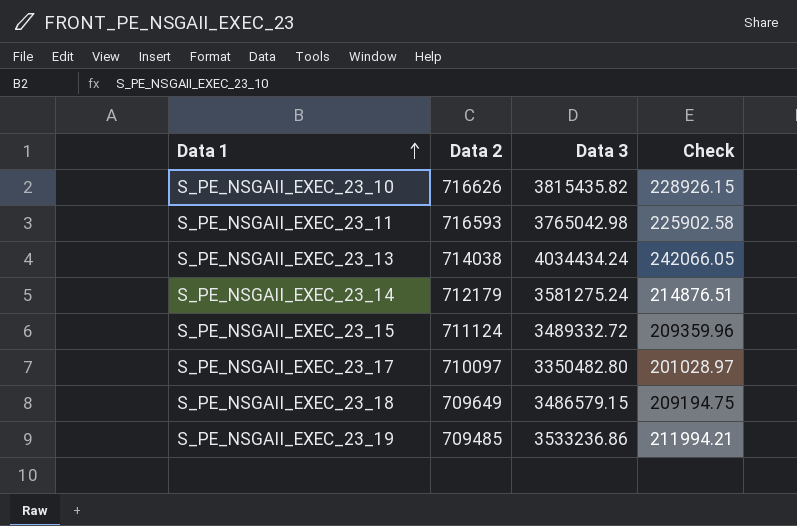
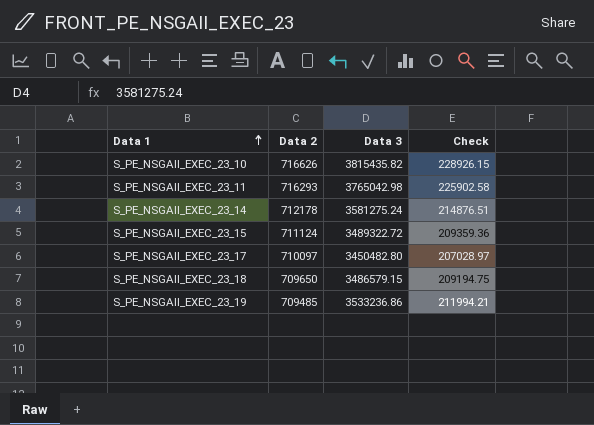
row S_PE_NSGAII_EXEC_23_13: 714038 | 4034434.24 | 242066.05 -> none
S_PE_NSGAII_EXEC_23_11 | Data 2: 716593 -> 716293
S_PE_NSGAII_EXEC_23_14 | Data 2: 712179 -> 712178
S_PE_NSGAII_EXEC_23_15 | Data 3: 3489332.72 -> 3489322.72
S_PE_NSGAII_EXEC_23_15 | Check: 209359.96 -> 209359.36
S_PE_NSGAII_EXEC_23_17 | Data 3: 3350482.80 -> 3450482.80
S_PE_NSGAII_EXEC_23_17 | Check: 201028.97 -> 207028.97
S_PE_NSGAII_EXEC_23_18 | Data 2: 709649 -> 709650

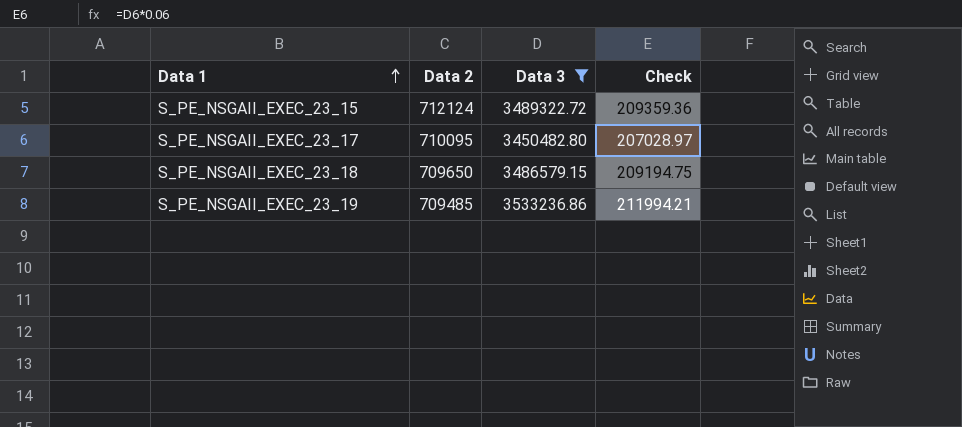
filter: none -> Data 3 <= 3533236.86
S_PE_NSGAII_EXEC_23_15 | Data 2: 711124 -> 712124
S_PE_NSGAII_EXEC_23_17 | Data 2: 710097 -> 710095

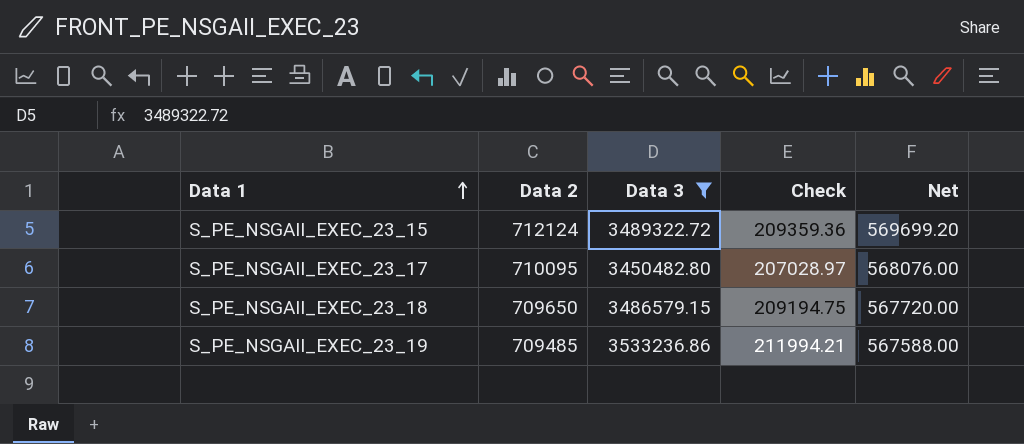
column Net | formula: none -> [Data 2] * 0.8

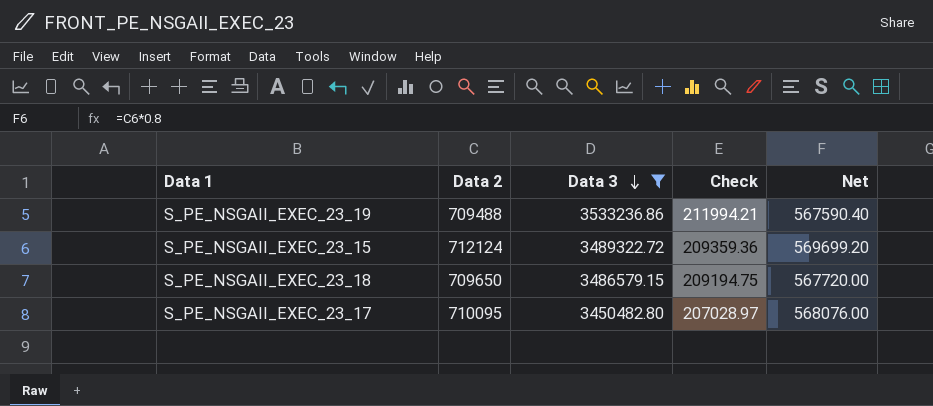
row order: Data 1 ascending -> Data 3 descending
S_PE_NSGAII_EXEC_23_19 | Data 2: 709485 -> 709488
S_PE_NSGAII_EXEC_23_19 | Net: 567588.00 -> 567590.40

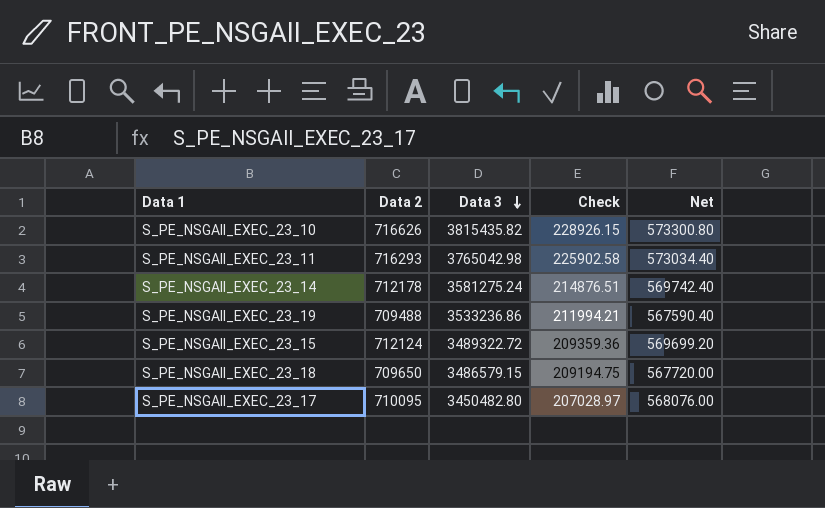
filter: Data 3 <= 3533236.86 -> none

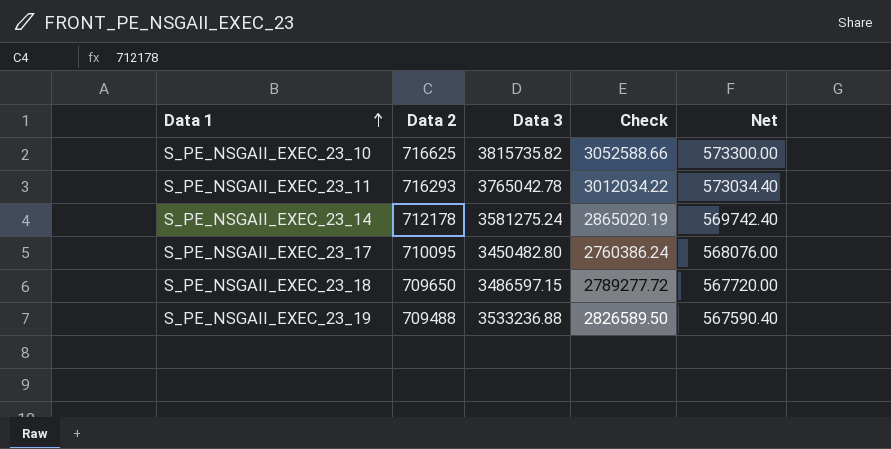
row order: Data 3 descending -> Data 1 ascending
column Check | formula: [Data 3] * 0.06 -> [Data 3] * 0.8
row S_PE_NSGAII_EXEC_23_15: 712124 | 3489322.72 | 209359.36 | 569699.20 -> none
S_PE_NSGAII_EXEC_23_10 | Data 2: 716626 -> 716625
S_PE_NSGAII_EXEC_23_10 | Data 3: 3815435.82 -> 3815735.82
S_PE_NSGAII_EXEC_23_10 | Net: 573300.80 -> 573300.00
S_PE_NSGAII_EXEC_23_11 | Data 3: 3765042.98 -> 3765042.78
S_PE_NSGAII_EXEC_23_18 | Data 3: 3486579.15 -> 3486597.15
S_PE_NSGAII_EXEC_23_19 | Data 3: 3533236.86 -> 3533236.88

